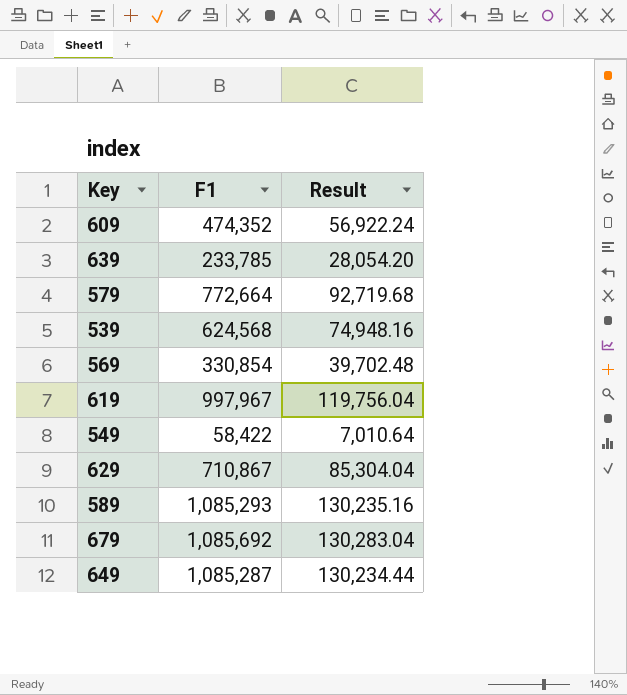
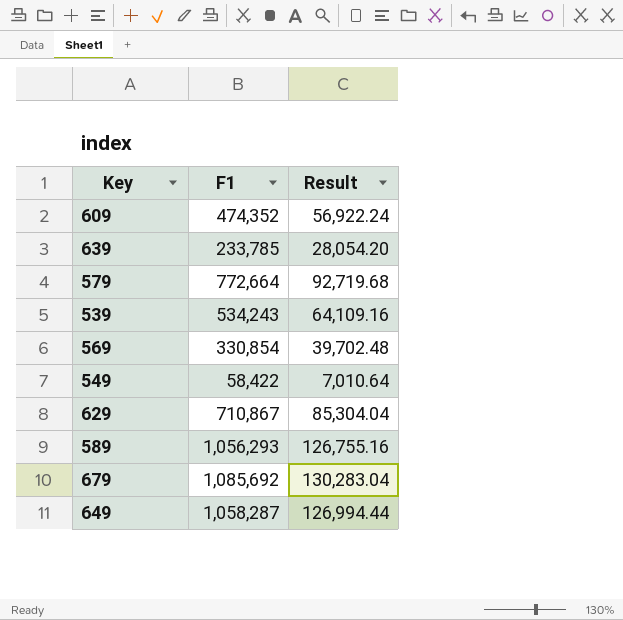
row 619: 997,967 | 119,756.04 -> none
539 | F1: 624,568 -> 534,243
539 | Result: 74,948.16 -> 64,109.16
589 | F1: 1,085,293 -> 1,056,293
589 | Result: 130,235.16 -> 126,755.16
649 | F1: 1,085,287 -> 1,058,287
649 | Result: 130,234.44 -> 126,994.44

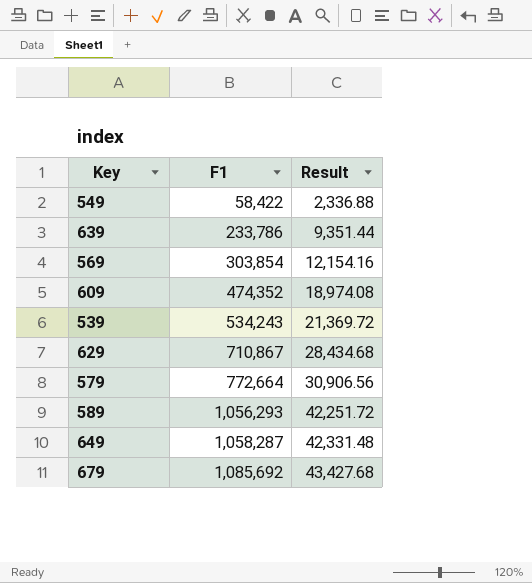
row order: none -> F1 ascending
column Result | formula: [F1] * 0.12 -> [F1] * 0.04
639 | F1: 233,785 -> 233,786
569 | F1: 330,854 -> 303,854

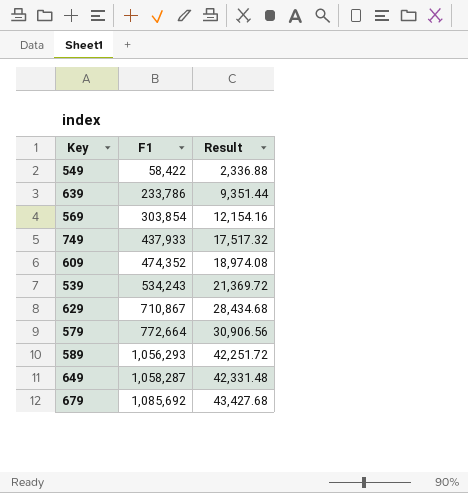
row 749: none -> 437,933 | 17,517.32

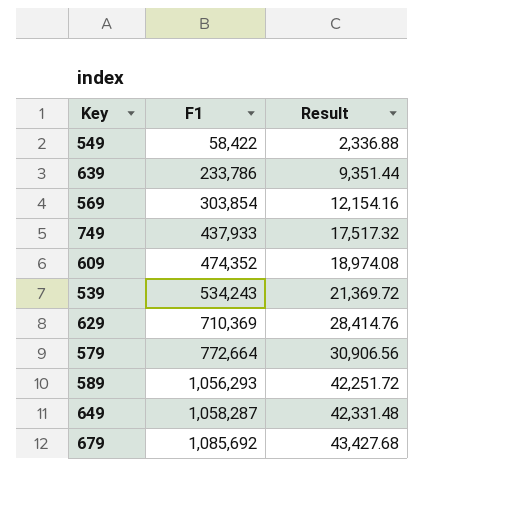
629 | F1: 710,867 -> 710,369
629 | Result: 28,434.68 -> 28,414.76

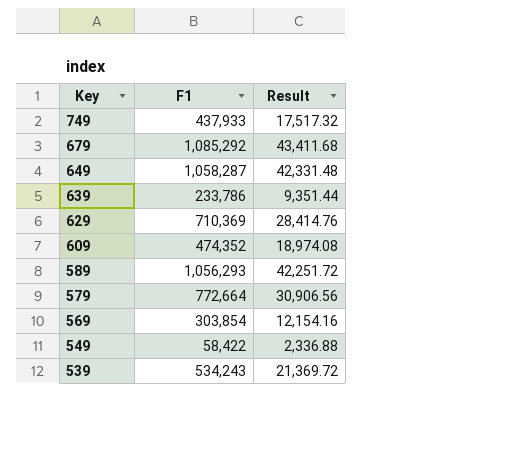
row order: F1 ascending -> Key descending
679 | F1: 1,085,692 -> 1,085,292
679 | Result: 43,427.68 -> 43,411.68

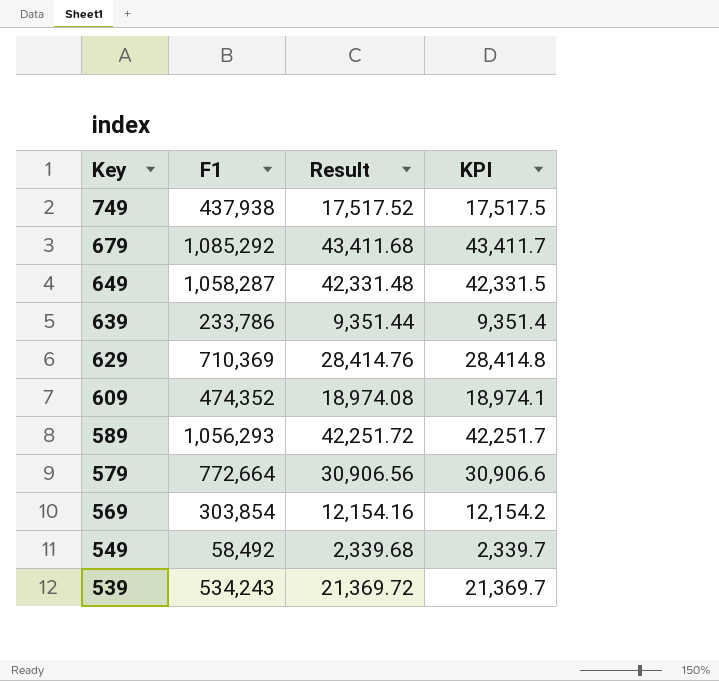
column KPI | formula: none -> [F1] * 0.04
749 | F1: 437,933 -> 437,938
749 | Result: 17,517.32 -> 17,517.52
549 | F1: 58,422 -> 58,492
549 | Result: 2,336.88 -> 2,339.68

